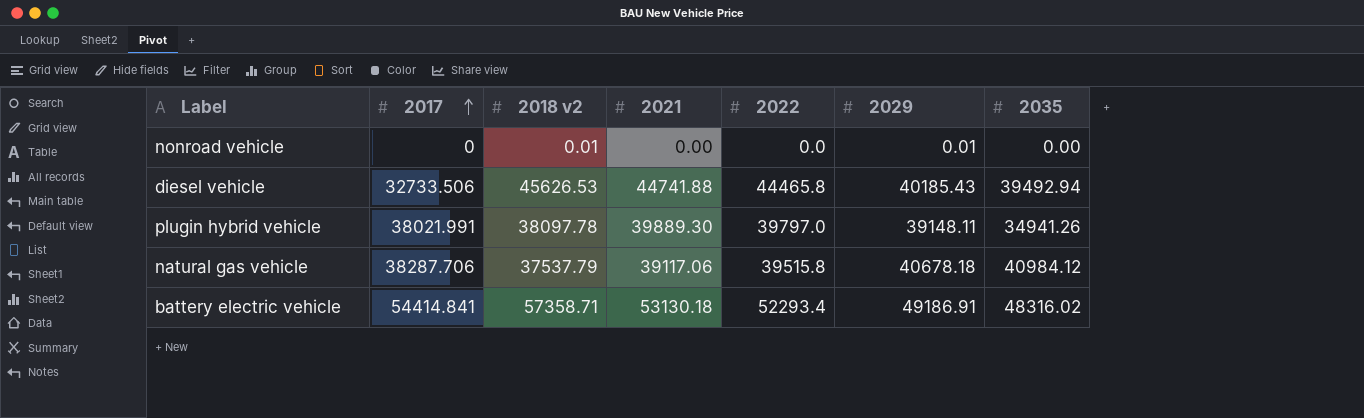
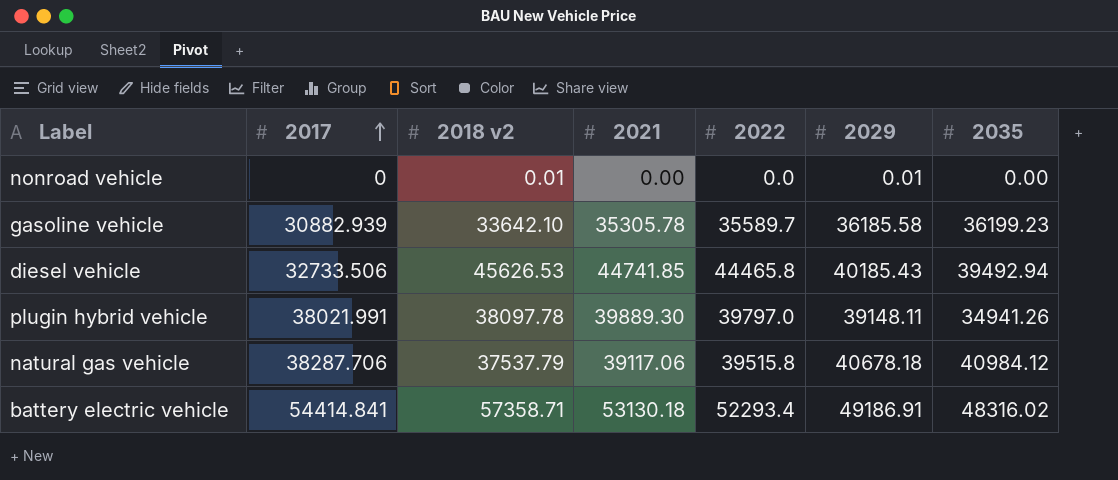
row gasoline vehicle: none -> 30882.939 | 33642.10 | 35305.78 | 35589.7 | 36185.58 | 36199.23
diesel vehicle | 2021: 44741.88 -> 44741.85

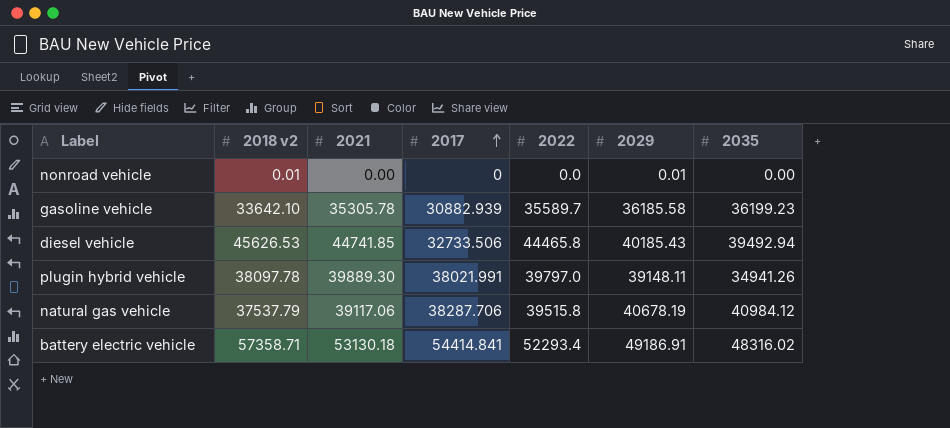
column 2017 | position: 2 -> 4
natural gas vehicle | 2029: 40678.18 -> 40678.19

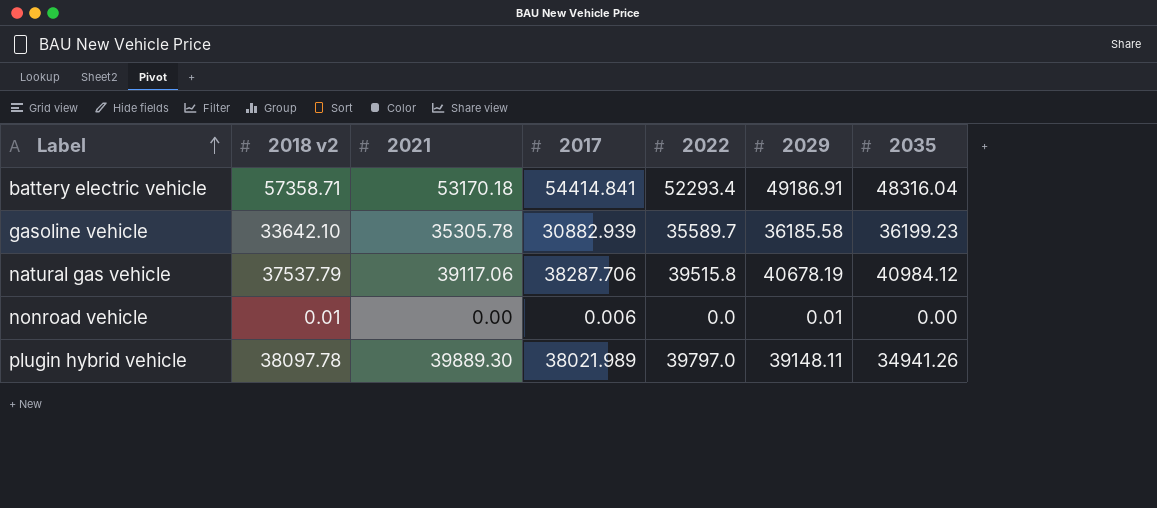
row order: 2017 ascending -> Label ascending
row diesel vehicle: 45626.53 | 44741.85 | 32733.506 | 44465.8 | 40185.43 | 39492.94 -> none
battery electric vehicle | 2021: 53130.18 -> 53170.18
battery electric vehicle | 2035: 48316.02 -> 48316.04
nonroad vehicle | 2017: 0 -> 0.006
plugin hybrid vehicle | 2017: 38021.991 -> 38021.989

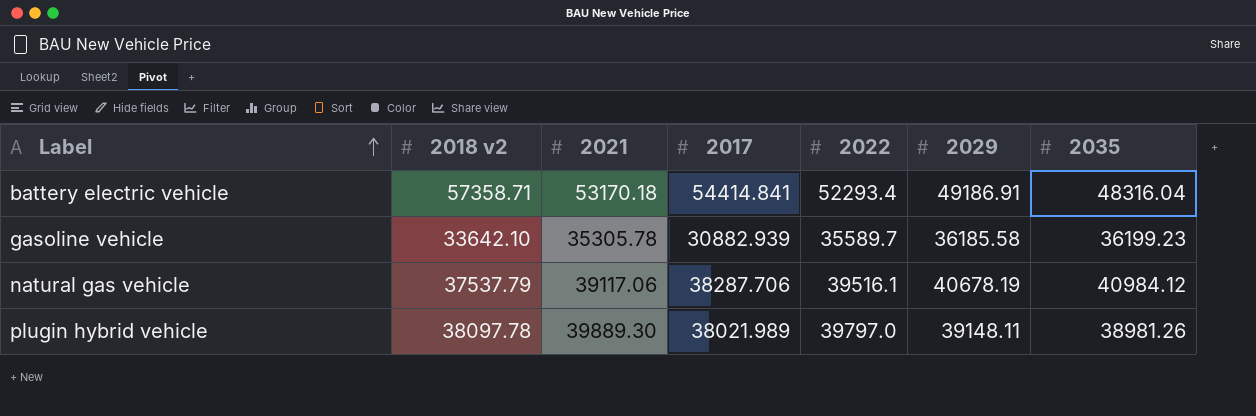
row nonroad vehicle: 0.01 | 0.00 | 0.006 | 0.0 | 0.01 | 0.00 -> none
natural gas vehicle | 2022: 39515.8 -> 39516.1
plugin hybrid vehicle | 2035: 34941.26 -> 38981.26

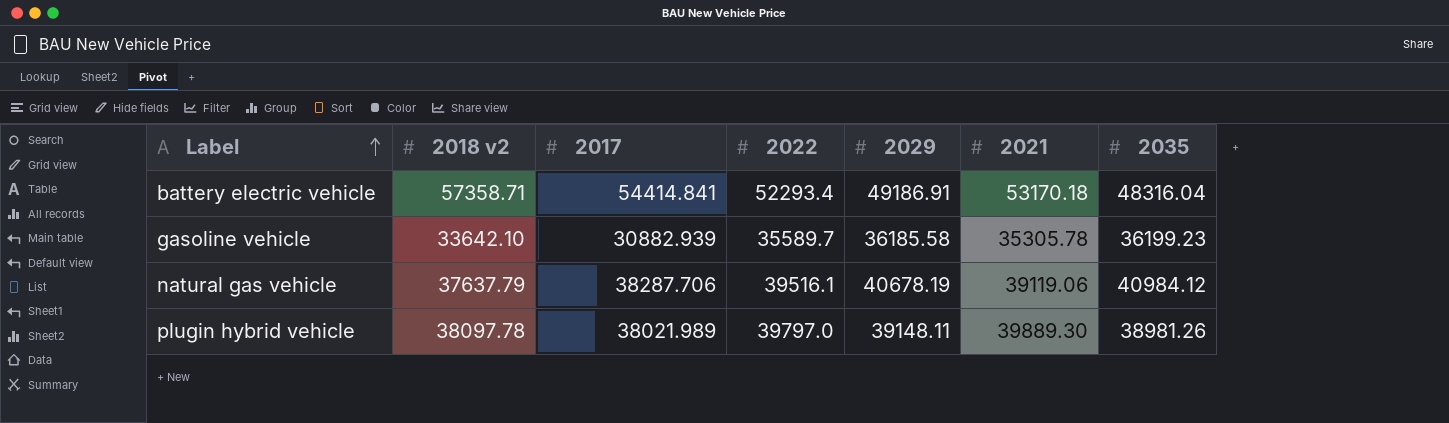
column 2021 | position: 3 -> 6
natural gas vehicle | 2018 v2: 37537.79 -> 37637.79
natural gas vehicle | 2021: 39117.06 -> 39119.06

